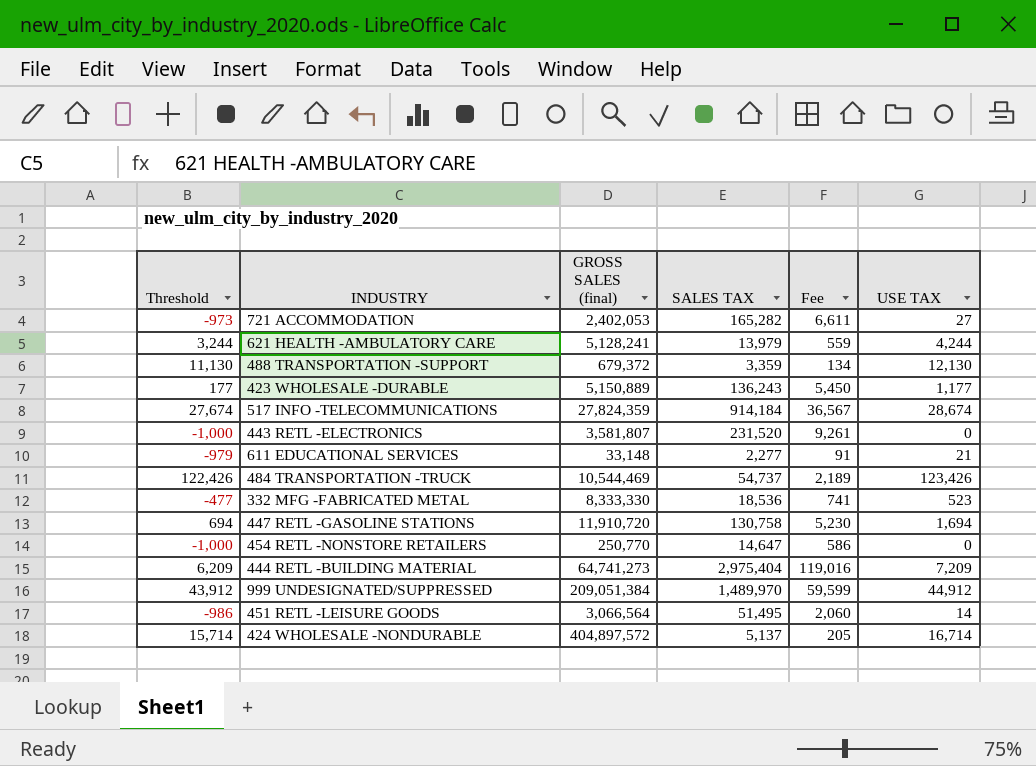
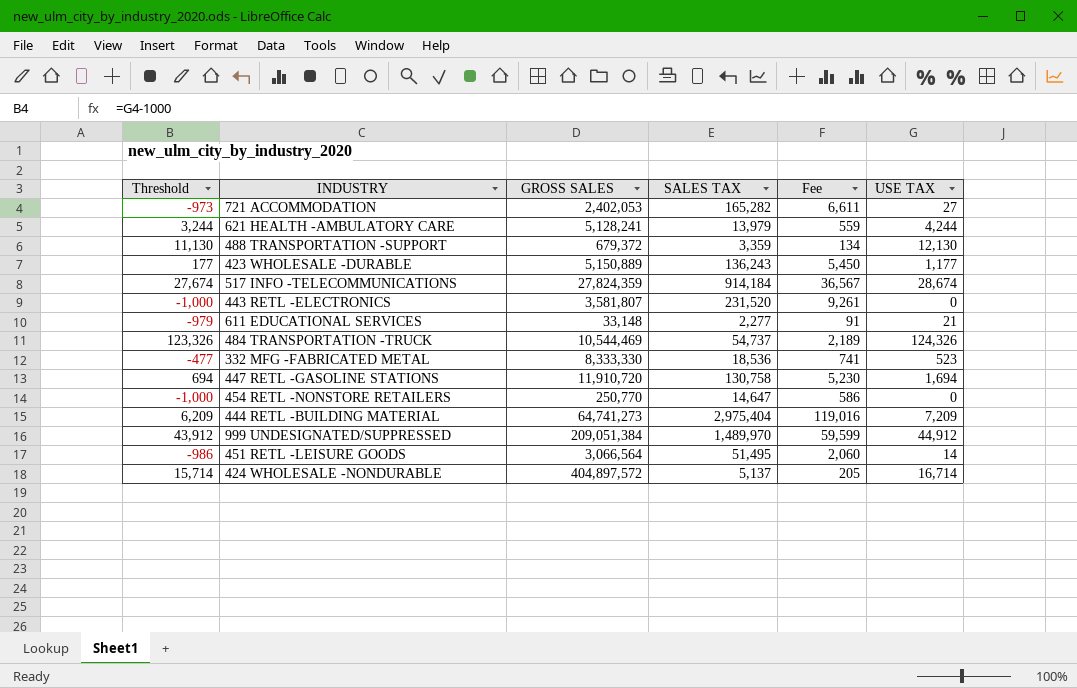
column name: GROSS SALES (final) -> GROSS SALES
484 TRANSPORTATION -TRUCK | Threshold: 122,426 -> 123,326
484 TRANSPORTATION -TRUCK | USE TAX: 123,426 -> 124,326

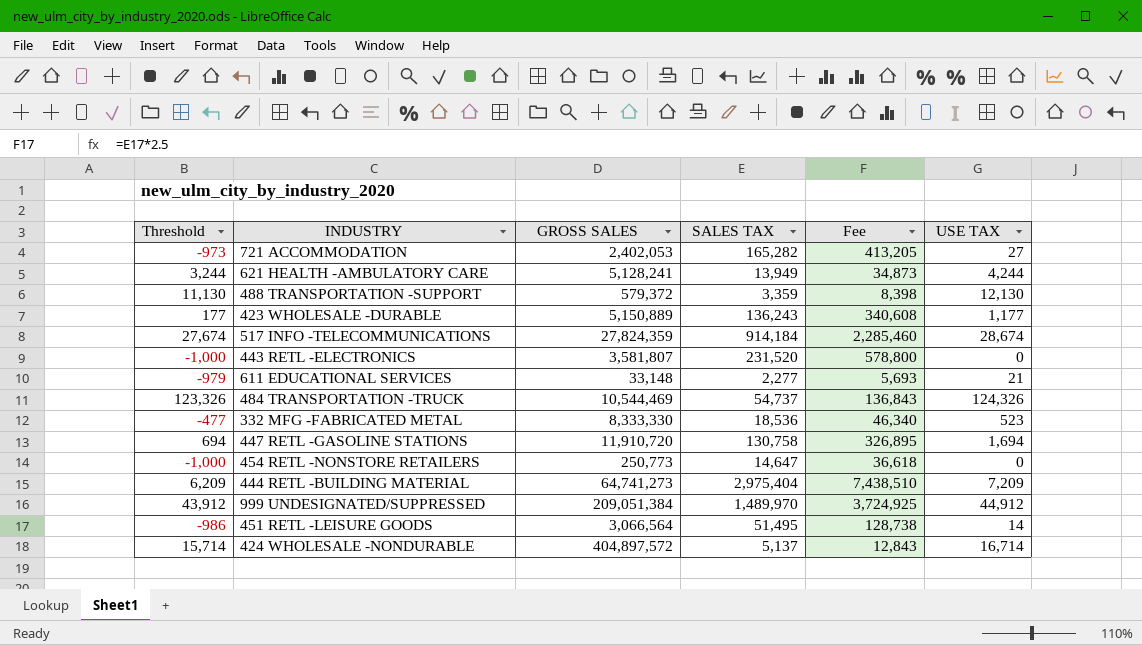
column Fee | formula: [SALES TAX] * 0.04 -> [SALES TAX] * 2.5
621 HEALTH -AMBULATORY CARE | SALES TAX: 13,979 -> 13,949
488 TRANSPORTATION -SUPPORT | GROSS SALES: 679,372 -> 579,372
454 RETL -NONSTORE RETAILERS | GROSS SALES: 250,770 -> 250,773

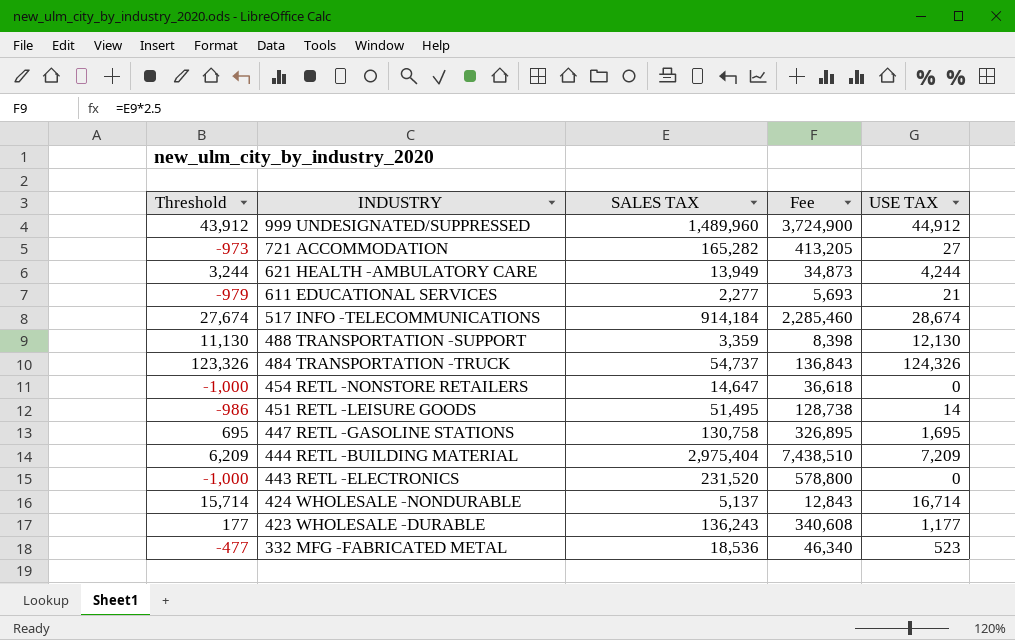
row order: none -> INDUSTRY descending
column GROSS SALES | position: 3 -> none
999 UNDESIGNATED/SUPPRESSED | SALES TAX: 1,489,970 -> 1,489,960
999 UNDESIGNATED/SUPPRESSED | Fee: 3,724,925 -> 3,724,900
447 RETL -GASOLINE STATIONS | Threshold: 694 -> 695
447 RETL -GASOLINE STATIONS | USE TAX: 1,694 -> 1,695

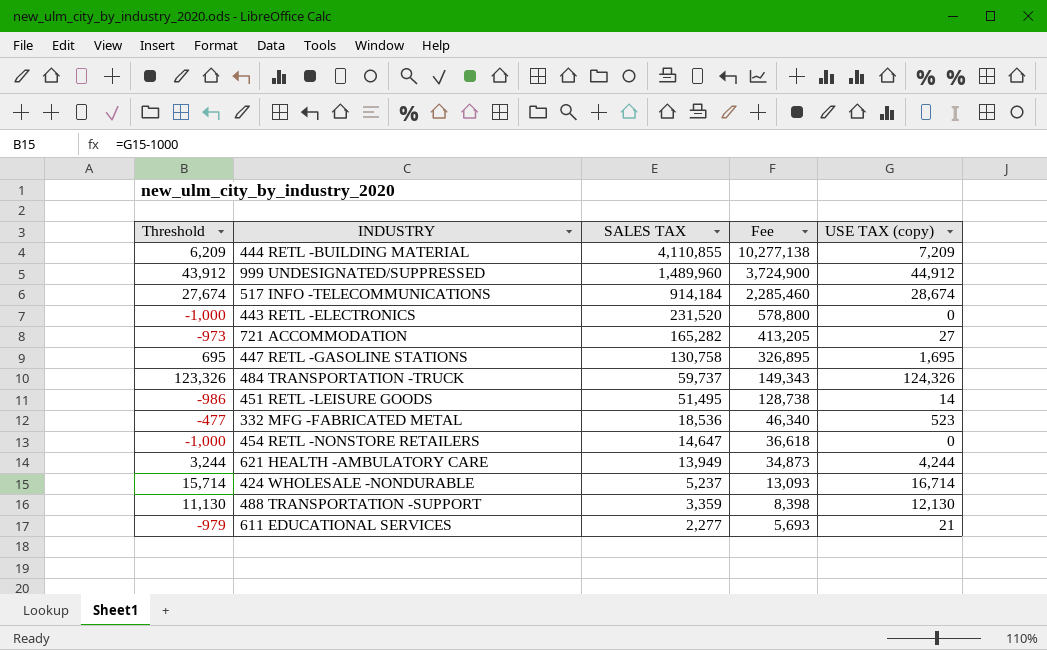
row order: INDUSTRY descending -> SALES TAX descending
column name: USE TAX -> USE TAX (copy)
row 423 WHOLESALE -DURABLE: 177 | 136,243 | 340,608 | 1,177 -> none
444 RETL -BUILDING MATERIAL | SALES TAX: 2,975,404 -> 4,110,855
444 RETL -BUILDING MATERIAL | Fee: 7,438,510 -> 10,277,138
484 TRANSPORTATION -TRUCK | SALES TAX: 54,737 -> 59,737
484 TRANSPORTATION -TRUCK | Fee: 136,843 -> 149,343
424 WHOLESALE -NONDURABLE | SALES TAX: 5,137 -> 5,237
424 WHOLESALE -NONDURABLE | Fee: 12,843 -> 13,093

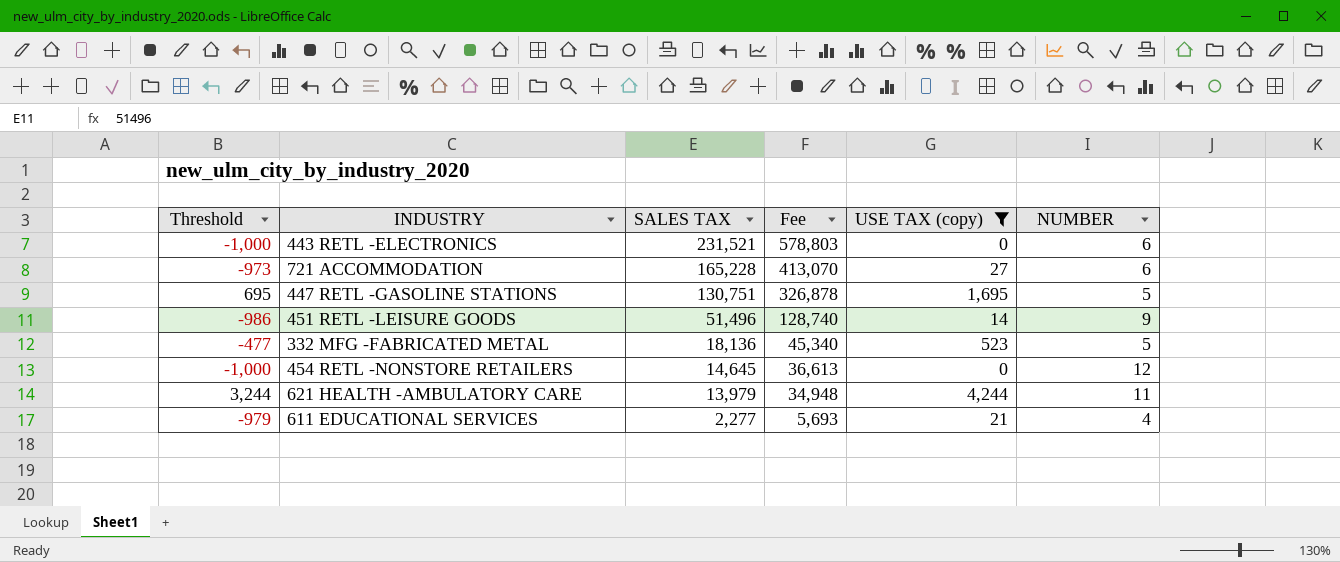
filter: none -> USE TAX (copy) <= 4,244
column NUMBER | position: none -> 6
443 RETL -ELECTRONICS | SALES TAX: 231,520 -> 231,521
443 RETL -ELECTRONICS | Fee: 578,800 -> 578,803
721 ACCOMMODATION | SALES TAX: 165,282 -> 165,228
721 ACCOMMODATION | Fee: 413,205 -> 413,070
447 RETL -GASOLINE STATIONS | SALES TAX: 130,758 -> 130,751
447 RETL -GASOLINE STATIONS | Fee: 326,895 -> 326,878
451 RETL -LEISURE GOODS | SALES TAX: 51,495 -> 51,496
451 RETL -LEISURE GOODS | Fee: 128,738 -> 128,740
332 MFG -FABRICATED METAL | SALES TAX: 18,536 -> 18,136
332 MFG -FABRICATED METAL | Fee: 46,340 -> 45,340
454 RETL -NONSTORE RETAILERS | SALES TAX: 14,647 -> 14,645
454 RETL -NONSTORE RETAILERS | Fee: 36,618 -> 36,613
621 HEALTH -AMBULATORY CARE | SALES TAX: 13,949 -> 13,979
621 HEALTH -AMBULATORY CARE | Fee: 34,873 -> 34,948

